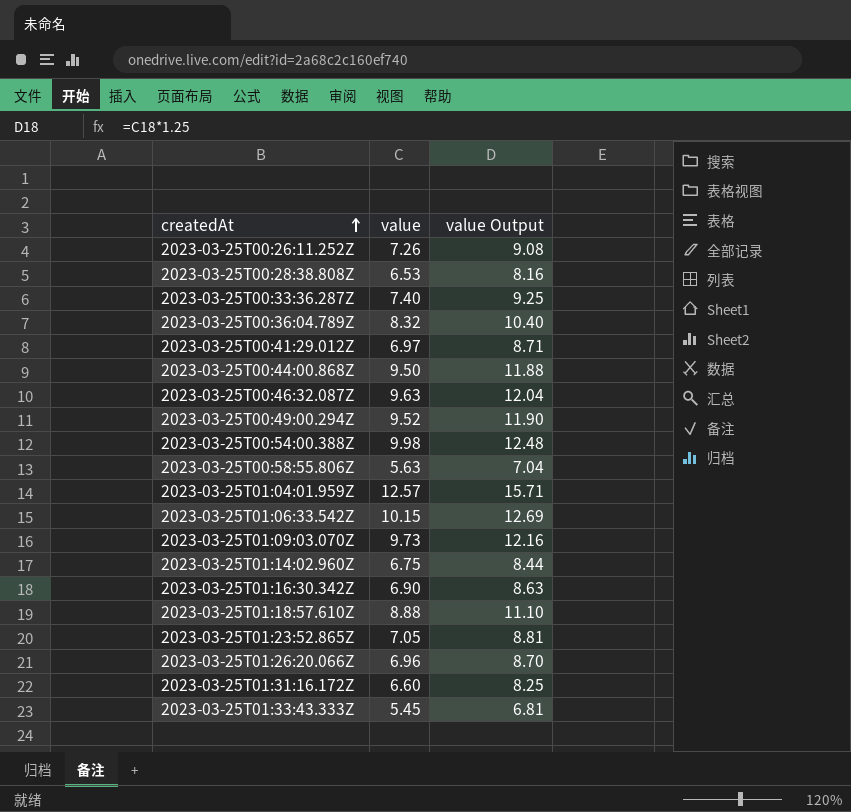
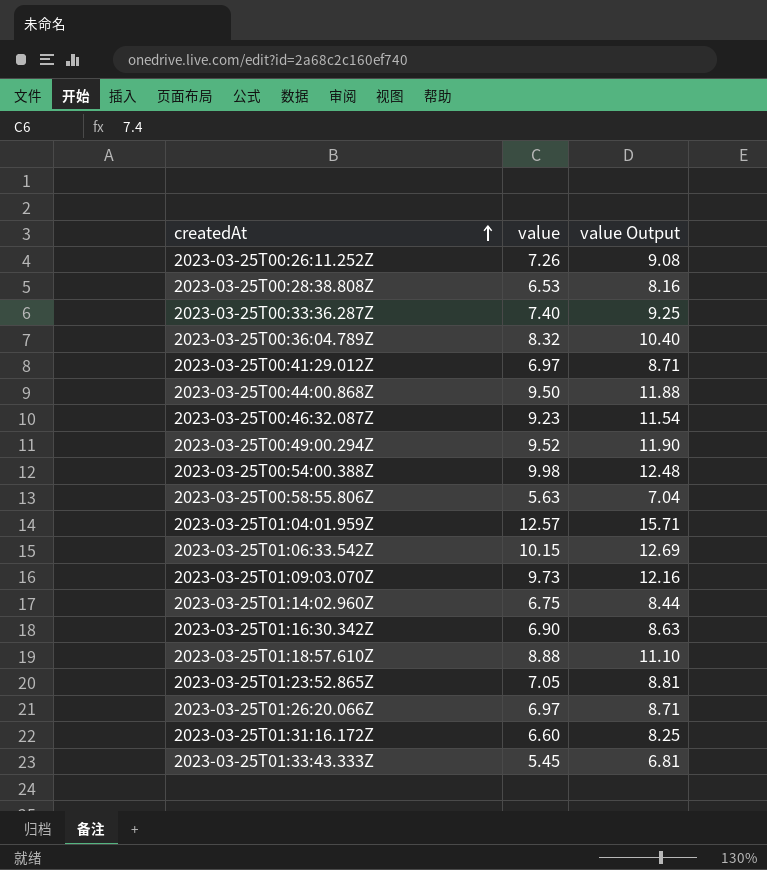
2023-03-25T00:46:32.087Z | value: 9.63 -> 9.23
2023-03-25T00:46:32.087Z | value Output: 12.04 -> 11.54
2023-03-25T01:26:20.066Z | value: 6.96 -> 6.97
2023-03-25T01:26:20.066Z | value Output: 8.70 -> 8.71

